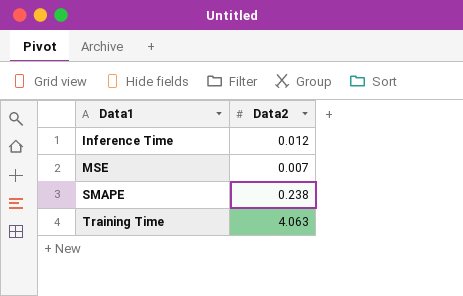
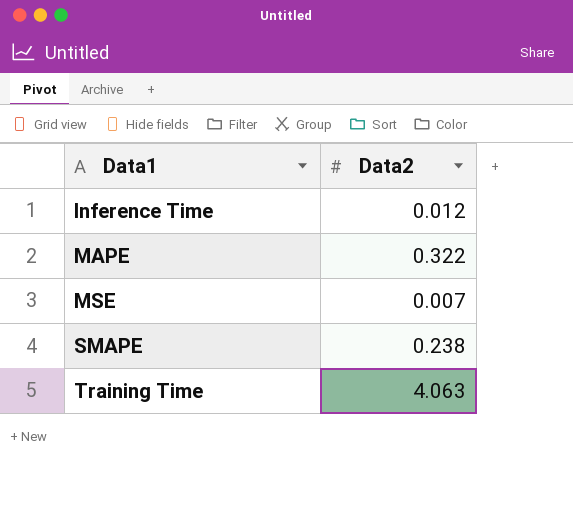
row MAPE: none -> 0.322

